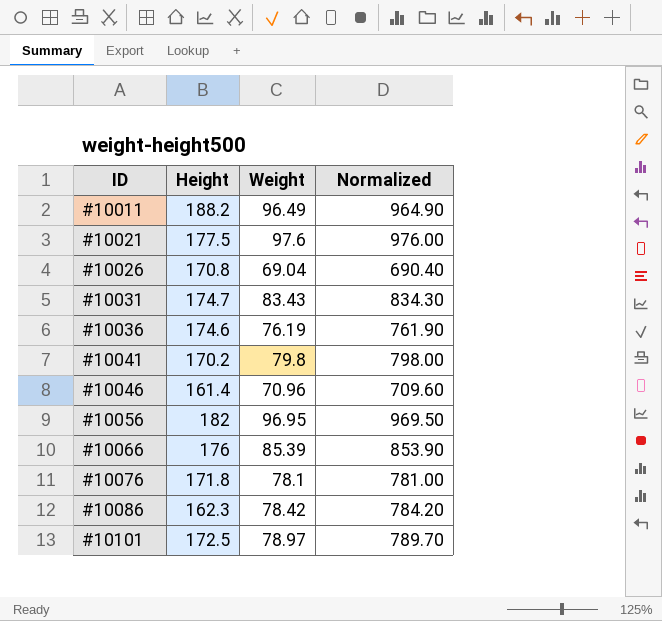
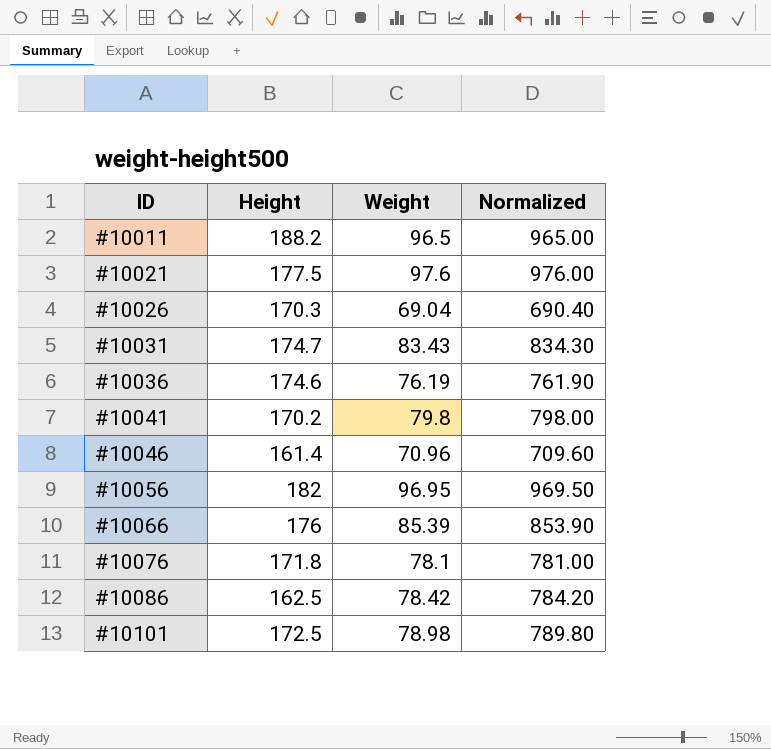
#10011 | Weight: 96.49 -> 96.5
#10011 | Normalized: 964.90 -> 965.00
#10026 | Height: 170.8 -> 170.3
#10086 | Height: 162.3 -> 162.5
#10101 | Weight: 78.97 -> 78.98
#10101 | Normalized: 789.70 -> 789.80

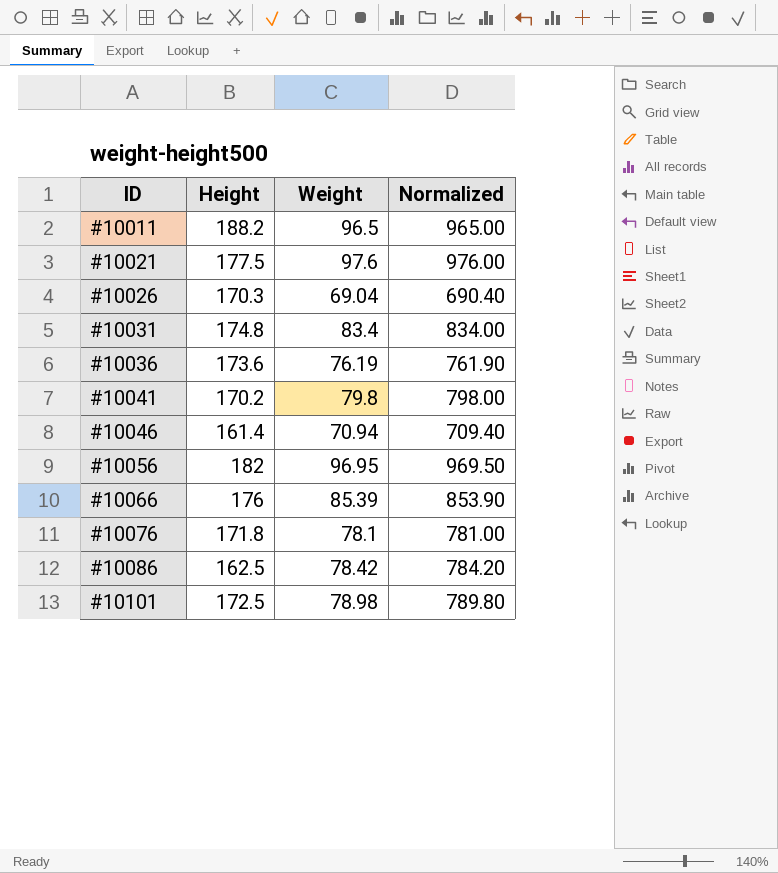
#10031 | Height: 174.7 -> 174.8
#10031 | Weight: 83.43 -> 83.4
#10031 | Normalized: 834.30 -> 834.00
#10036 | Height: 174.6 -> 173.6
#10046 | Weight: 70.96 -> 70.94
#10046 | Normalized: 709.60 -> 709.40

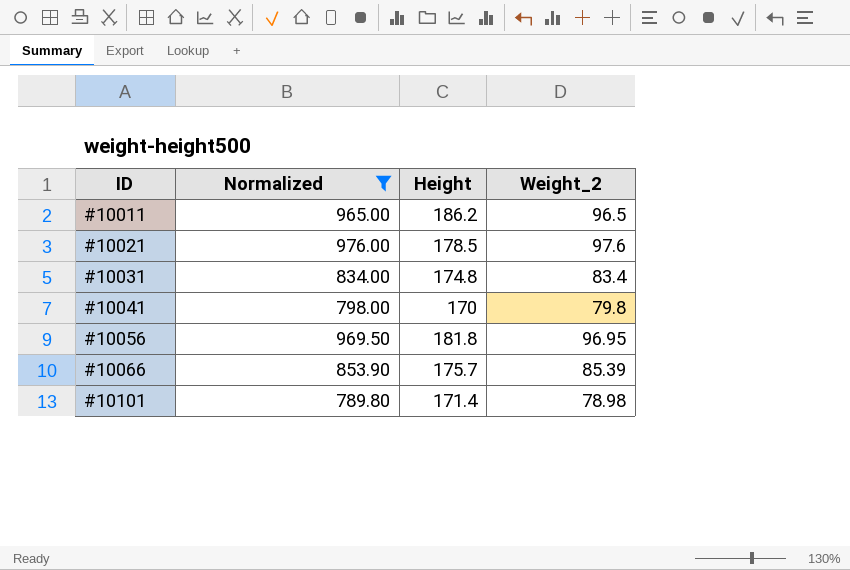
filter: none -> Normalized >= 789.80
column Normalized | position: 4 -> 2
column name: Weight -> Weight_2
#10011 | Height: 188.2 -> 186.2
#10021 | Height: 177.5 -> 178.5
#10041 | Height: 170.2 -> 170
#10056 | Height: 182 -> 181.8
#10066 | Height: 176 -> 175.7
#10101 | Height: 172.5 -> 171.4

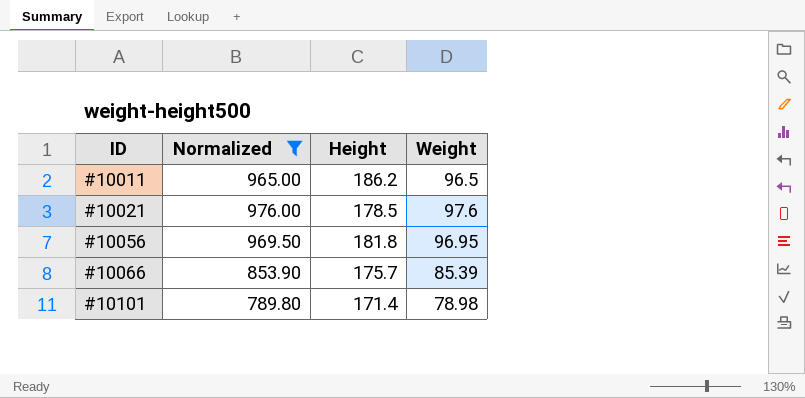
column name: Weight_2 -> Weight
row #10031: 834.00 | 174.8 | 83.4 -> none
row #10041: 798.00 | 170 | 79.8 -> none

